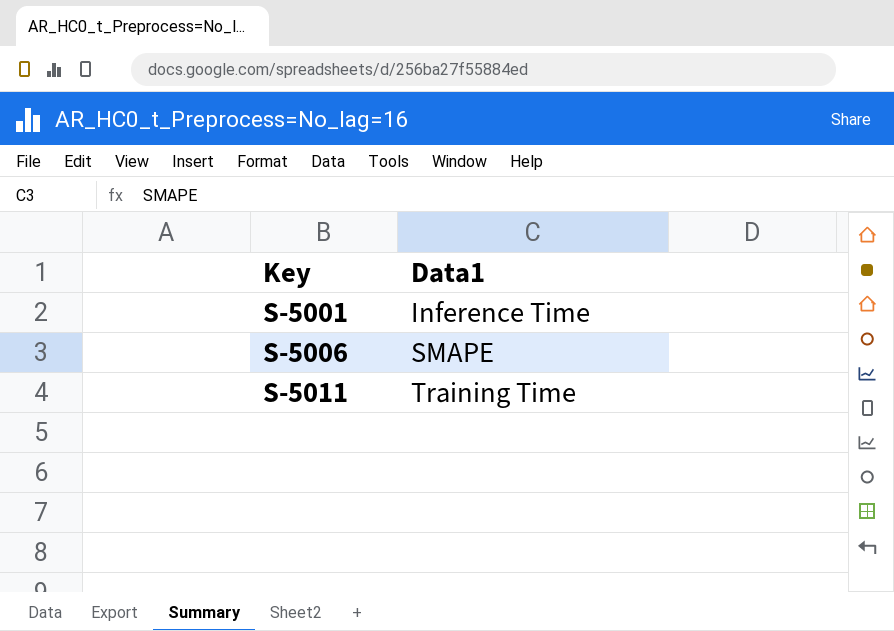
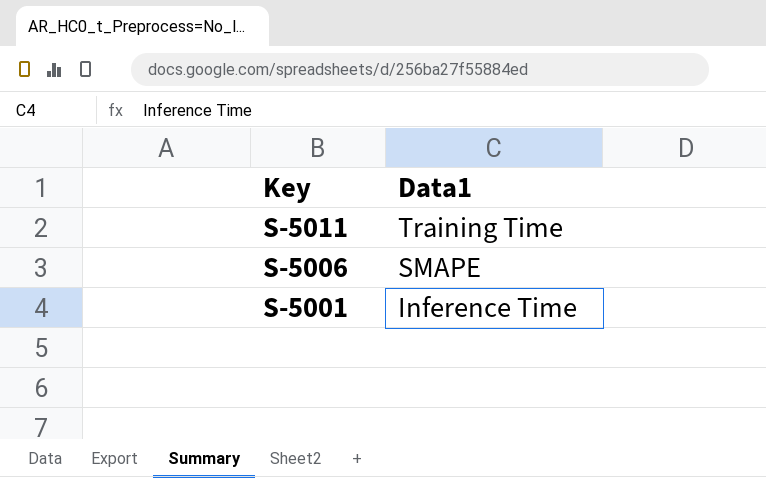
row order: Key ascending -> Key descending

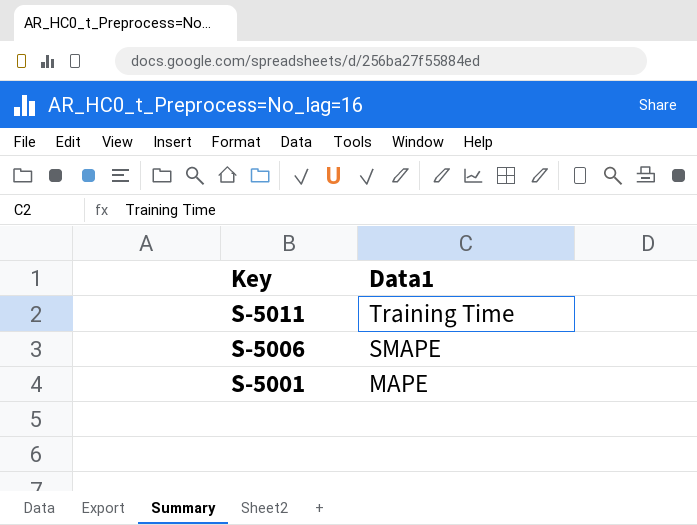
S-5001 | Data1: Inference Time -> MAPE

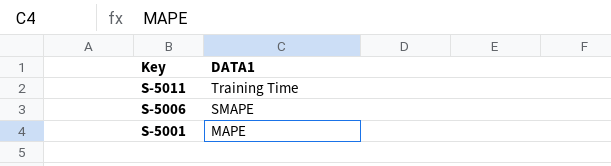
column name: Data1 -> DATA1

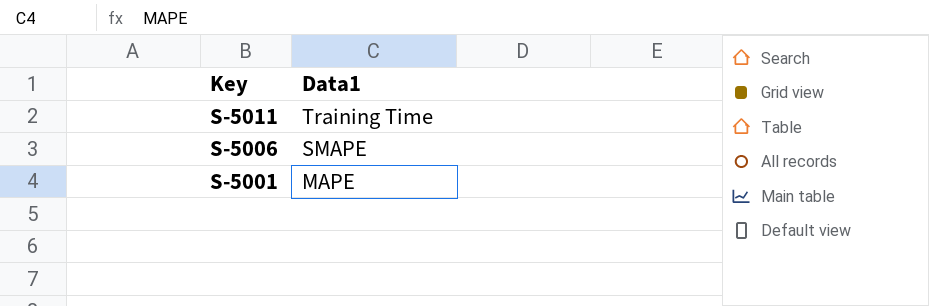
column name: DATA1 -> Data1

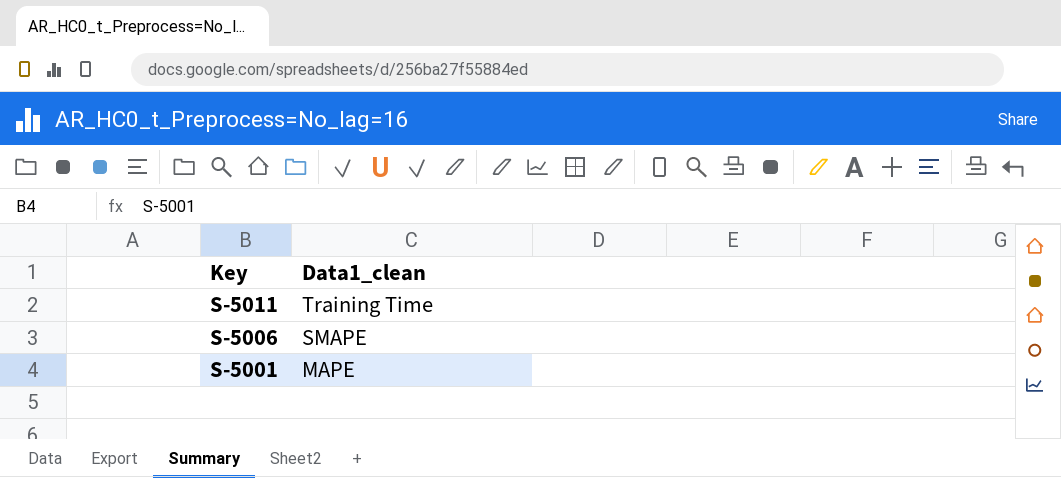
column name: Data1 -> Data1_clean

